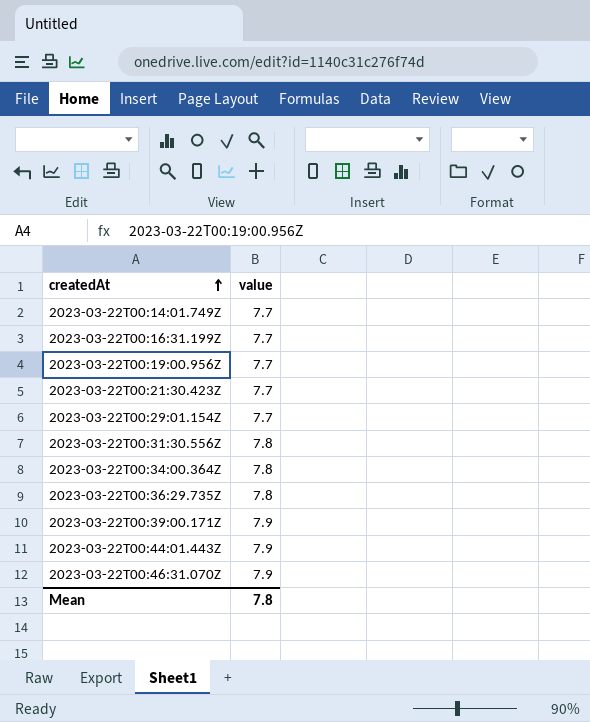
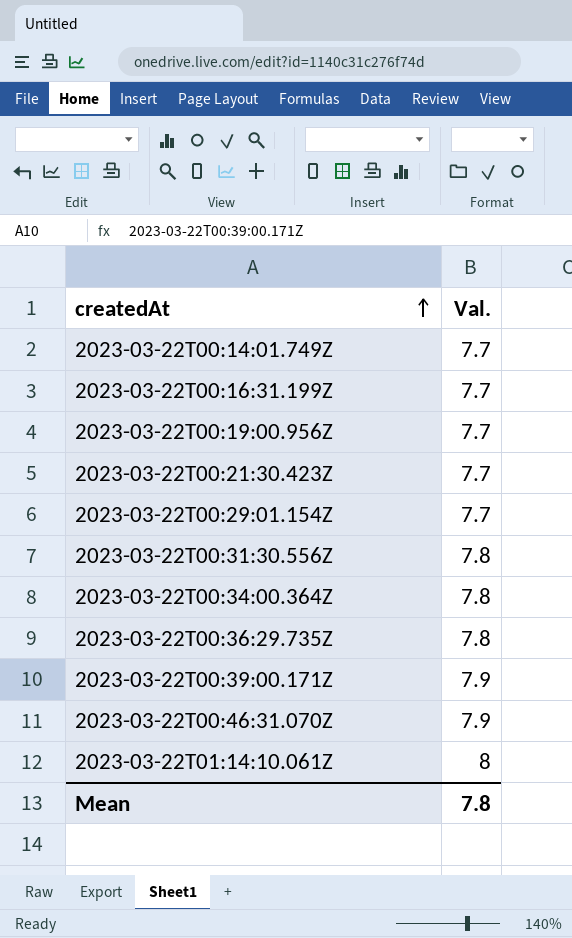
column name: value -> Val.
row 2023-03-22T00:44:01.443Z: 7.9 -> none
row 2023-03-22T01:14:10.061Z: none -> 8

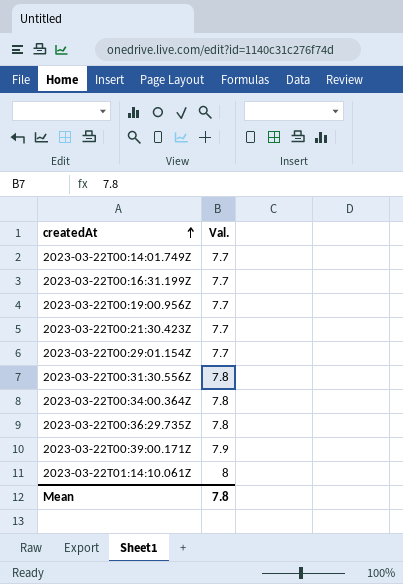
row 2023-03-22T00:46:31.070Z: 7.9 -> none

